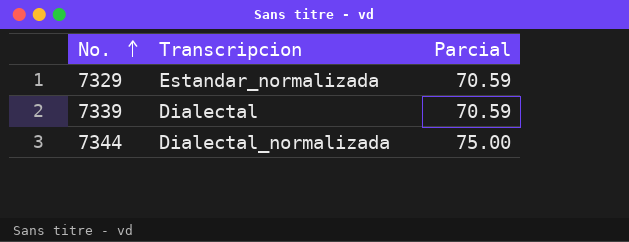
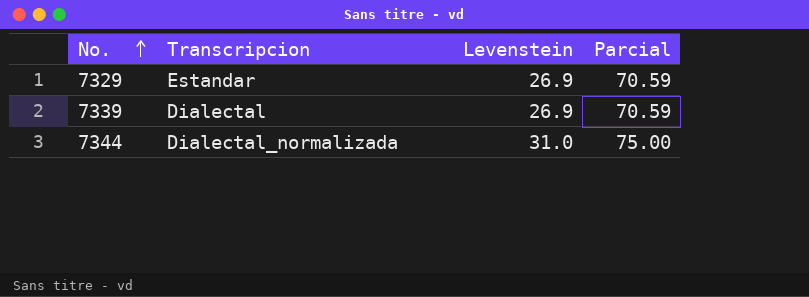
column Levenstein | position: none -> 3
7329 | Transcripcion: Estandar_normalizada -> Estandar

